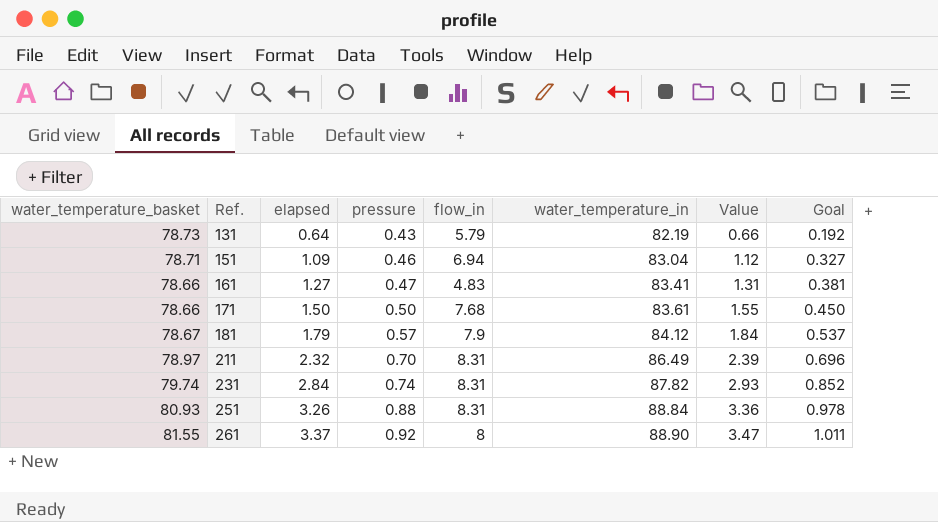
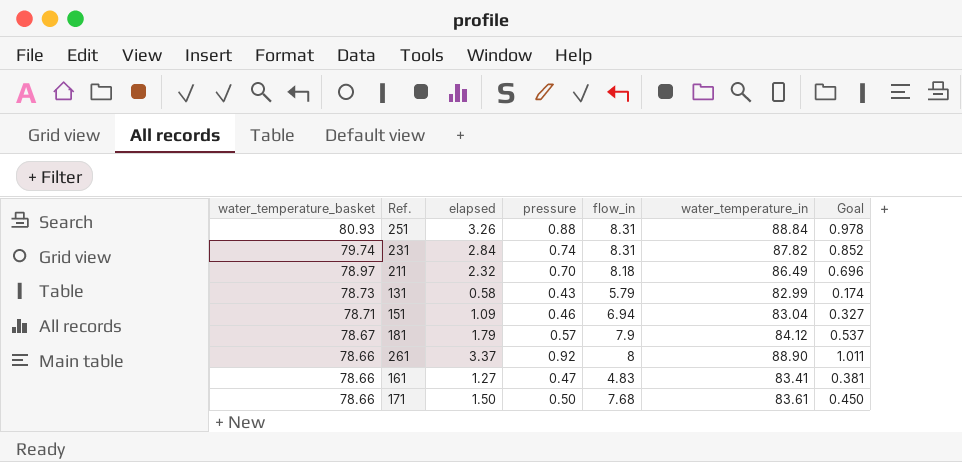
row order: Ref. ascending -> water_temperature_basket descending
column Value | formula: [elapsed] * 1.03 -> none
211 | flow_in: 8.31 -> 8.18
131 | elapsed: 0.64 -> 0.58
131 | water_temperature_in: 82.19 -> 82.99
131 | Goal: 0.192 -> 0.174
261 | water_temperature_basket: 81.55 -> 78.66

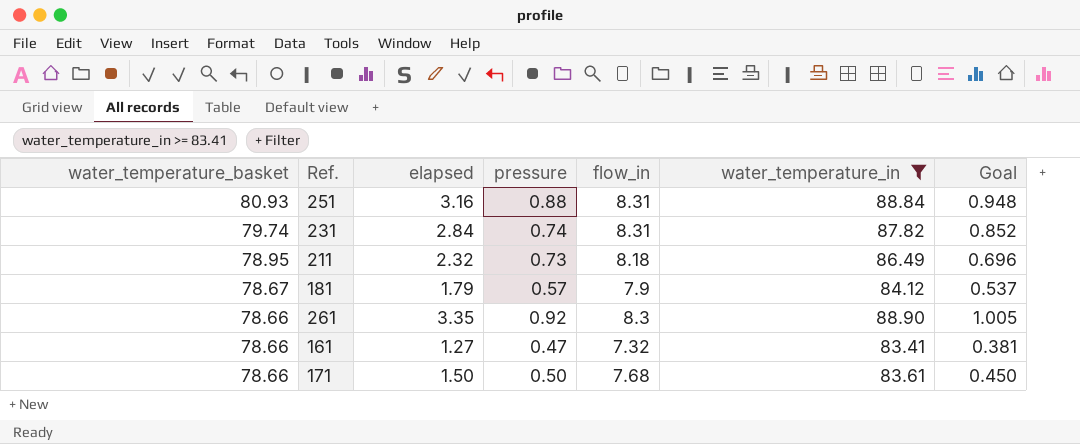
filter: none -> water_temperature_in >= 83.41
251 | elapsed: 3.26 -> 3.16
251 | Goal: 0.978 -> 0.948
211 | water_temperature_basket: 78.97 -> 78.95
211 | pressure: 0.70 -> 0.73
261 | elapsed: 3.37 -> 3.35
261 | flow_in: 8 -> 8.3
261 | Goal: 1.011 -> 1.005
161 | flow_in: 4.83 -> 7.32

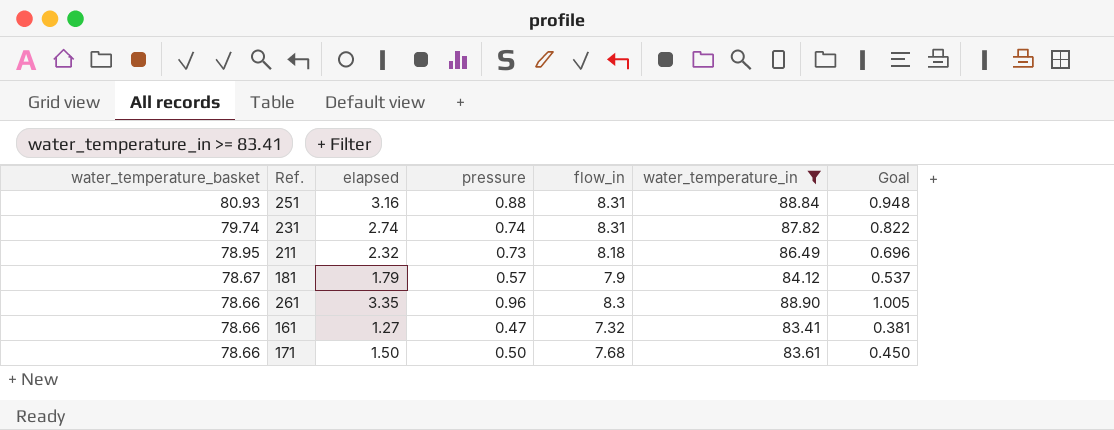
231 | elapsed: 2.84 -> 2.74
231 | Goal: 0.852 -> 0.822
261 | pressure: 0.92 -> 0.96

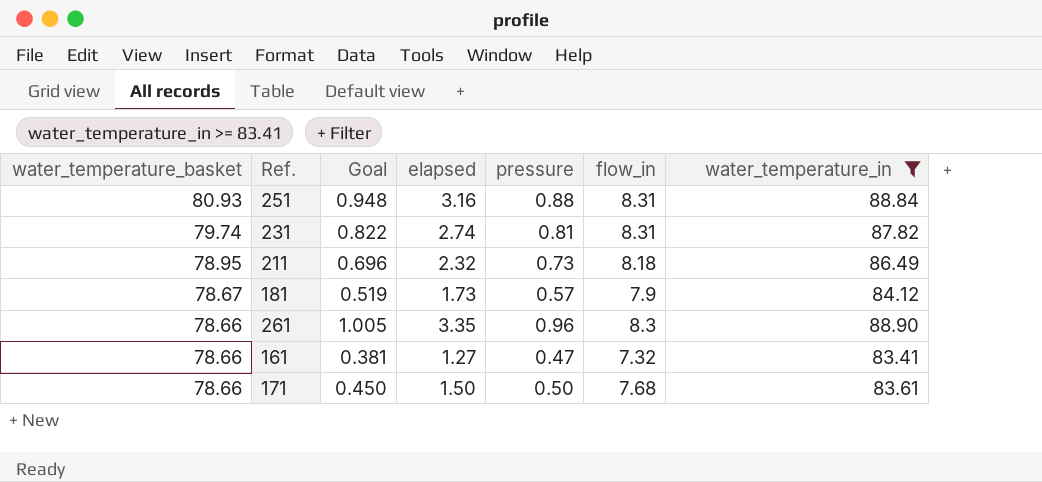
column Goal | position: 7 -> 3
231 | pressure: 0.74 -> 0.81
181 | Goal: 0.537 -> 0.519
181 | elapsed: 1.79 -> 1.73

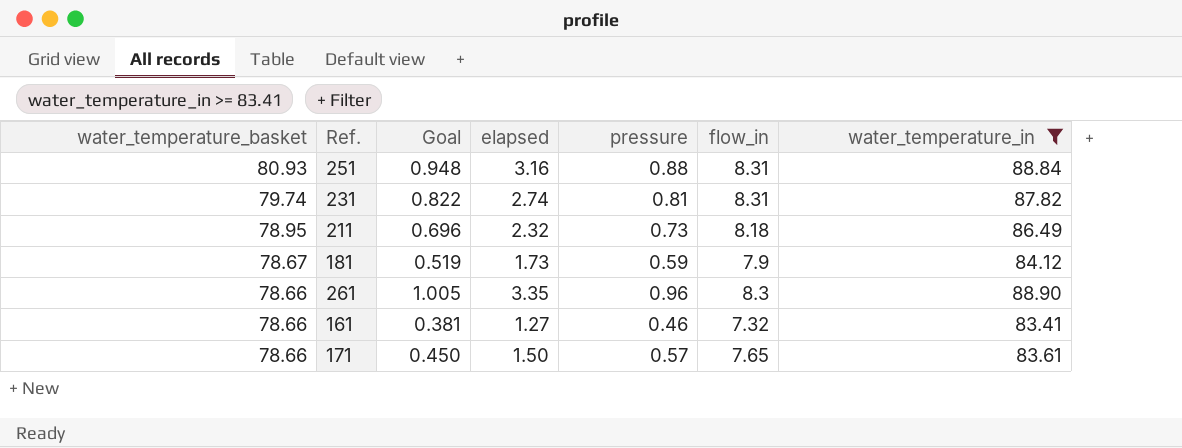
181 | pressure: 0.57 -> 0.59
161 | pressure: 0.47 -> 0.46
171 | pressure: 0.50 -> 0.57
171 | flow_in: 7.68 -> 7.65

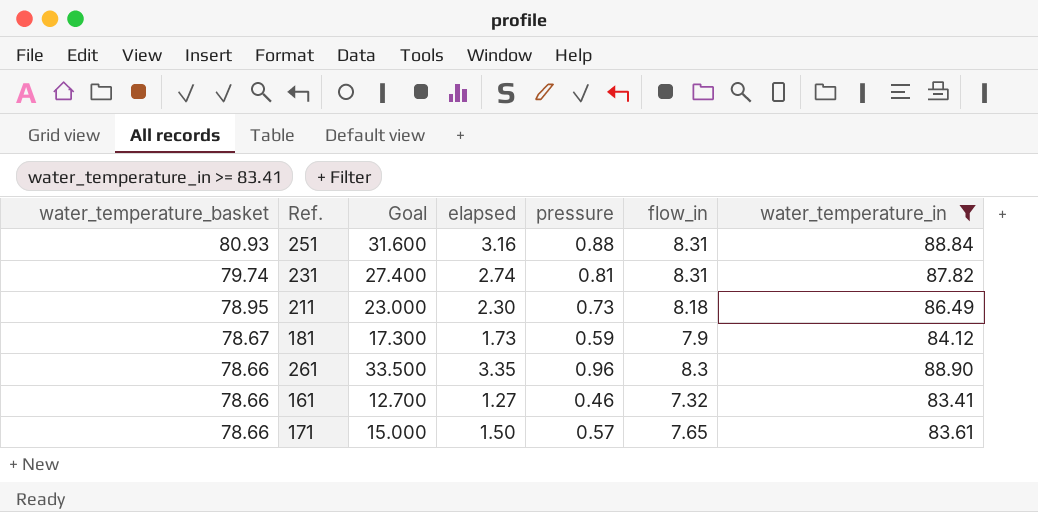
column Goal | formula: [elapsed] * 0.3 -> [elapsed] * 10
211 | elapsed: 2.32 -> 2.30

